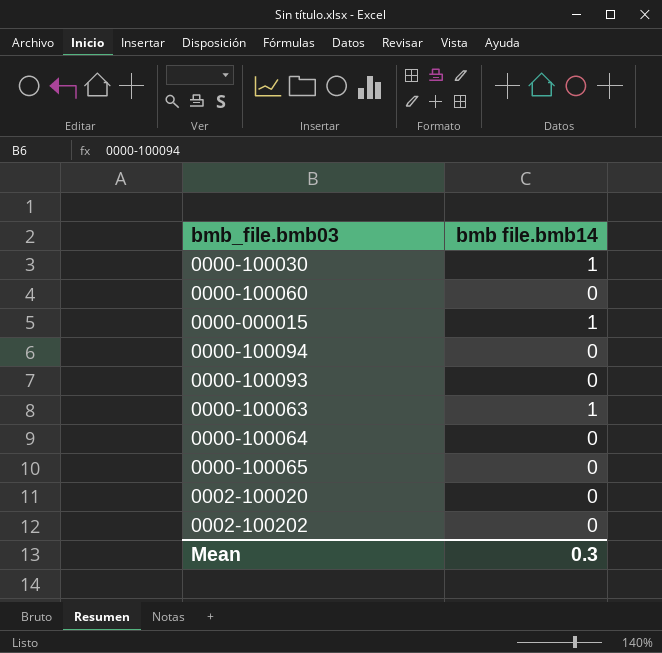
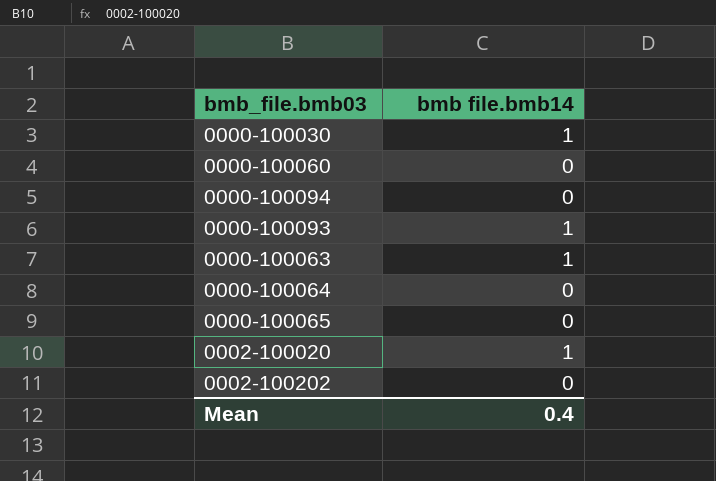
row 0000-000015: 1 -> none
0000-100093 | bmb file.bmb14: 0 -> 1
0002-100020 | bmb file.bmb14: 0 -> 1
Mean | bmb file.bmb14: 0.3 -> 0.4

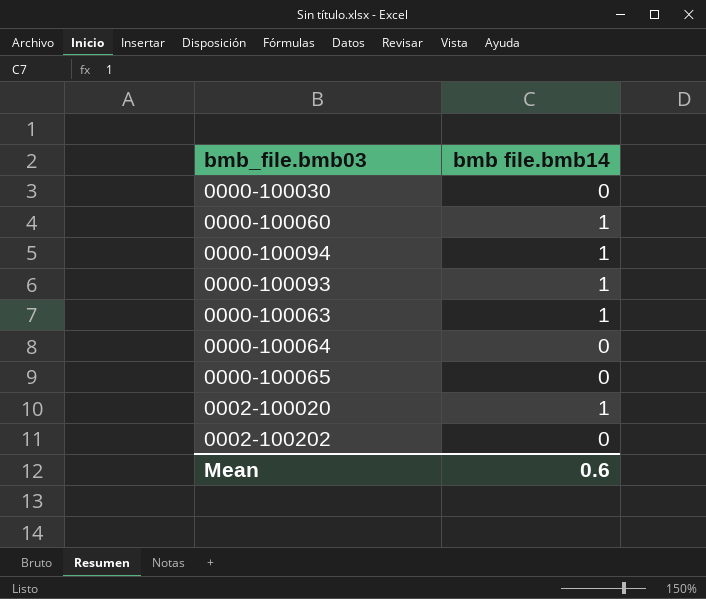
0000-100030 | bmb file.bmb14: 1 -> 0
0000-100060 | bmb file.bmb14: 0 -> 1
0000-100094 | bmb file.bmb14: 0 -> 1
Mean | bmb file.bmb14: 0.4 -> 0.6

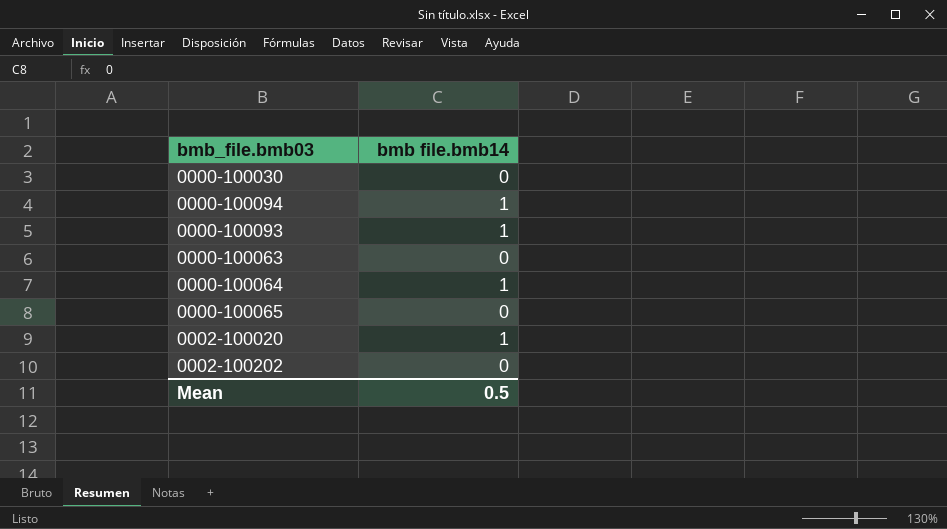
row 0000-100060: 1 -> none
0000-100063 | bmb file.bmb14: 1 -> 0
0000-100064 | bmb file.bmb14: 0 -> 1
Mean | bmb file.bmb14: 0.6 -> 0.5

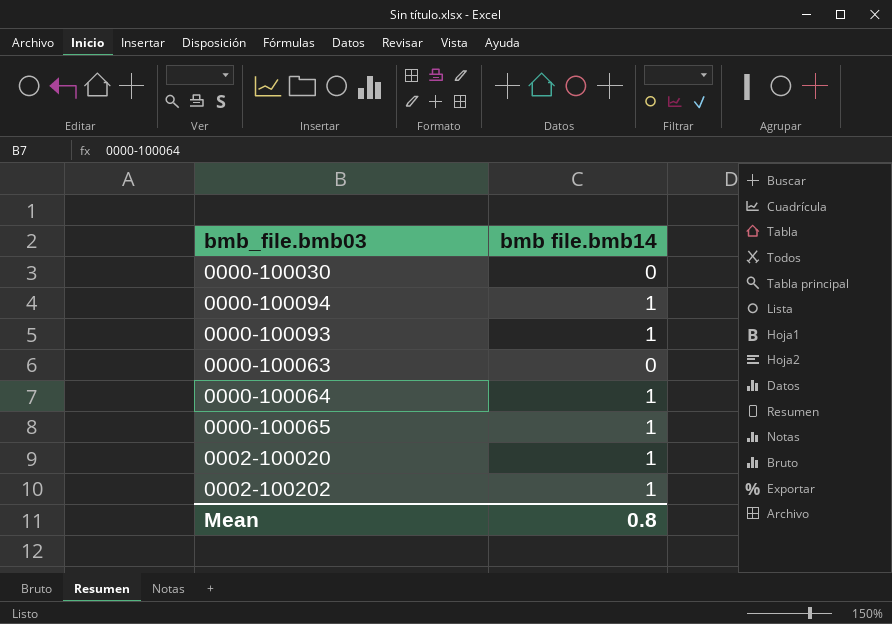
0000-100065 | bmb file.bmb14: 0 -> 1
0002-100202 | bmb file.bmb14: 0 -> 1
Mean | bmb file.bmb14: 0.5 -> 0.8

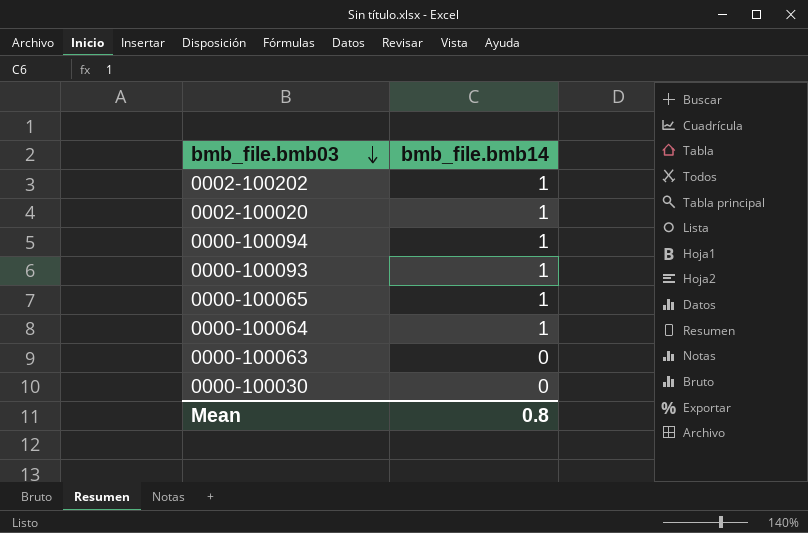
row order: none -> bmb_file.bmb03 descending
column name: bmb file.bmb14 -> bmb_file.bmb14

